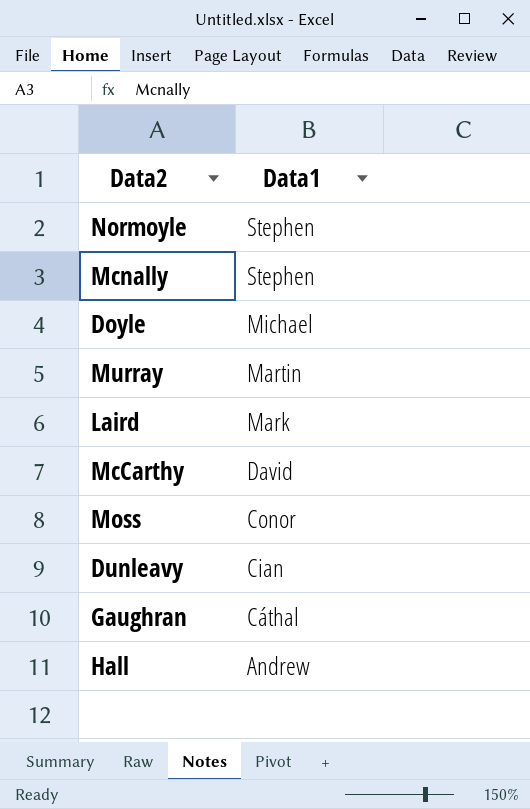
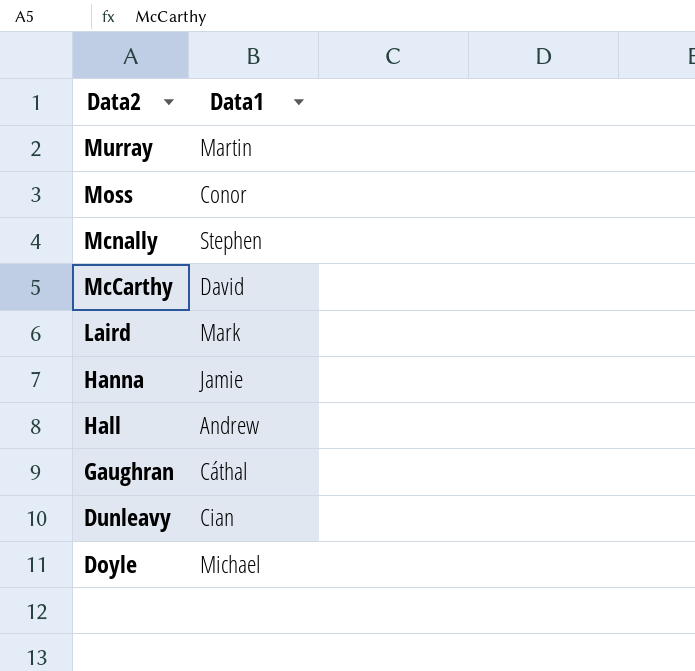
row order: Data1 descending -> Data2 descending
row Normoyle: Stephen -> none
row Hanna: none -> Jamie

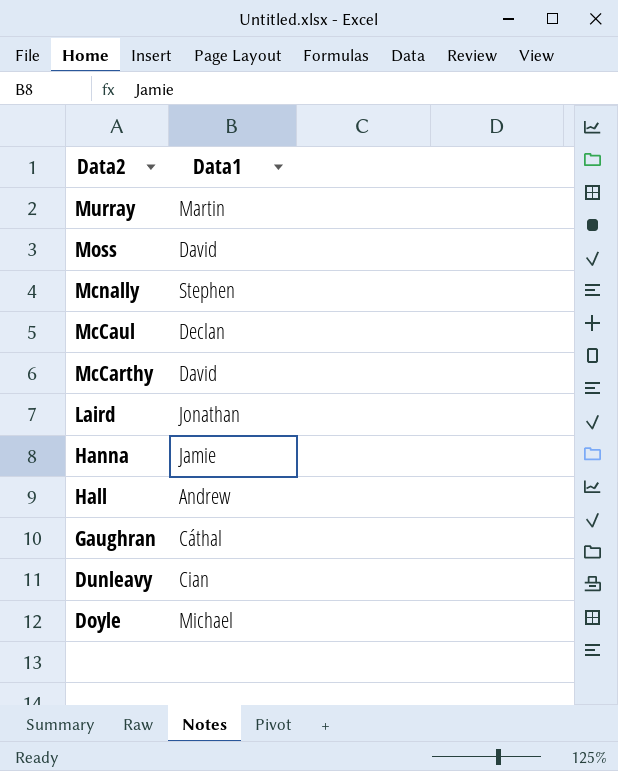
Moss | Data1: Conor -> David
row McCaul: none -> Declan
Laird | Data1: Mark -> Jonathan

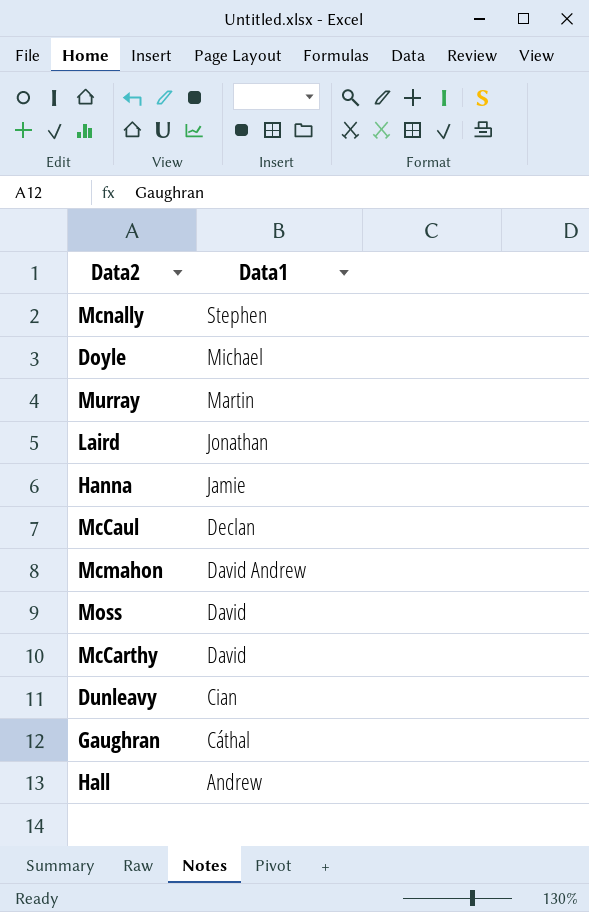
row order: Data2 descending -> Data1 descending
row Mcmahon: none -> David Andrew

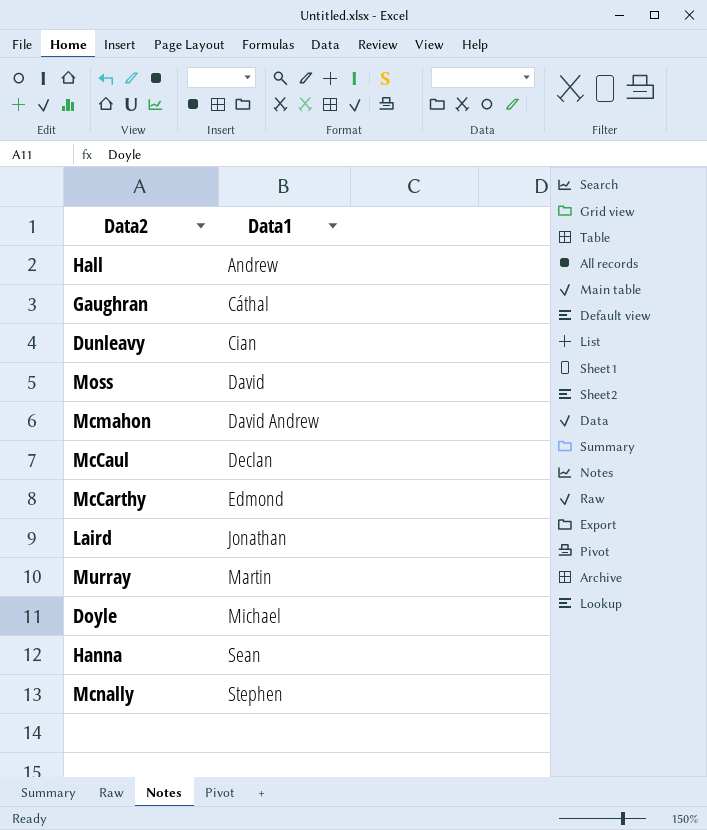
row order: Data1 descending -> Data1 ascending
McCarthy | Data1: David -> Edmond
Hanna | Data1: Jamie -> Sean

